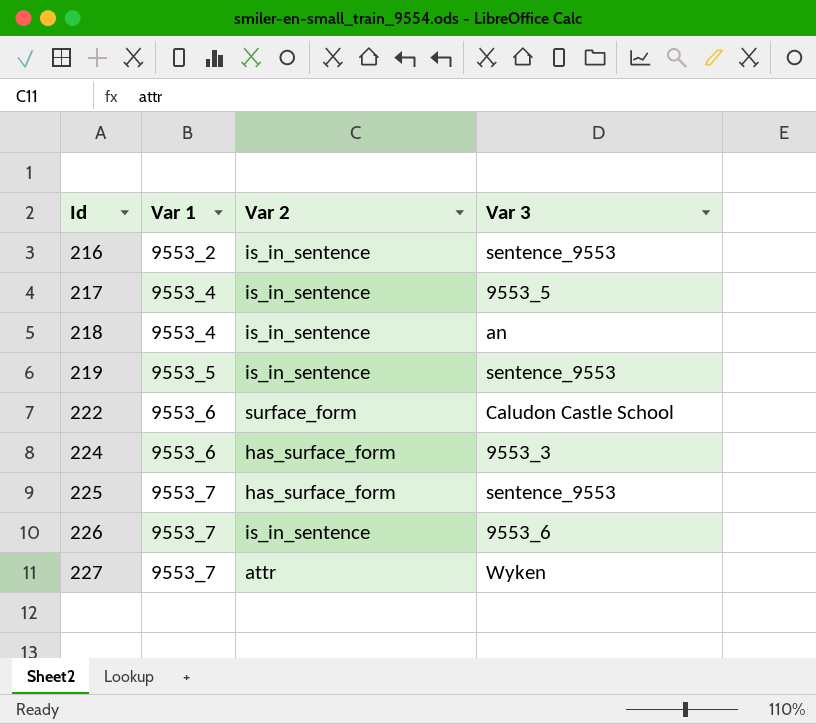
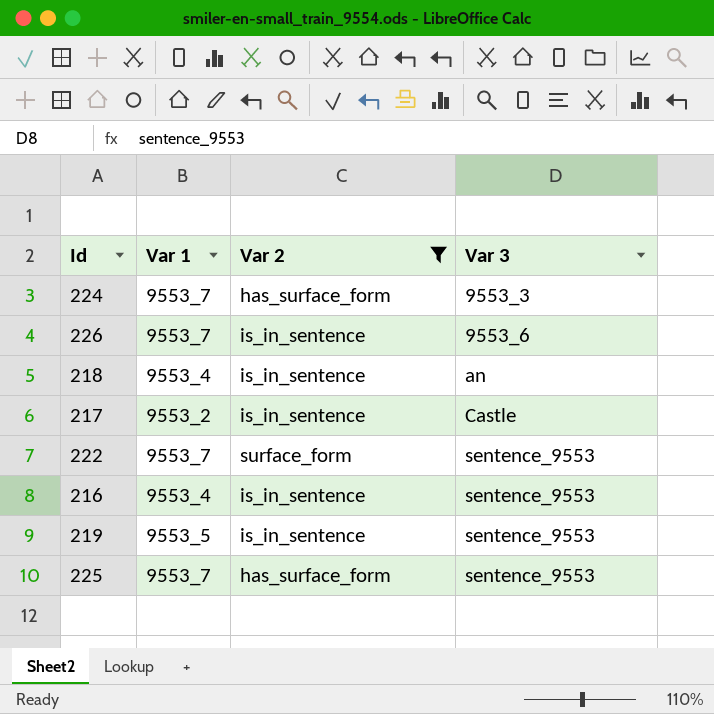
filter: none -> Var 2 != attr
row order: Id ascending -> Var 3 ascending
224 | Var 1: 9553_6 -> 9553_7
217 | Var 1: 9553_4 -> 9553_2
217 | Var 3: 9553_5 -> Castle
222 | Var 1: 9553_6 -> 9553_7
222 | Var 3: Caludon Castle School -> sentence_9553
216 | Var 1: 9553_2 -> 9553_4

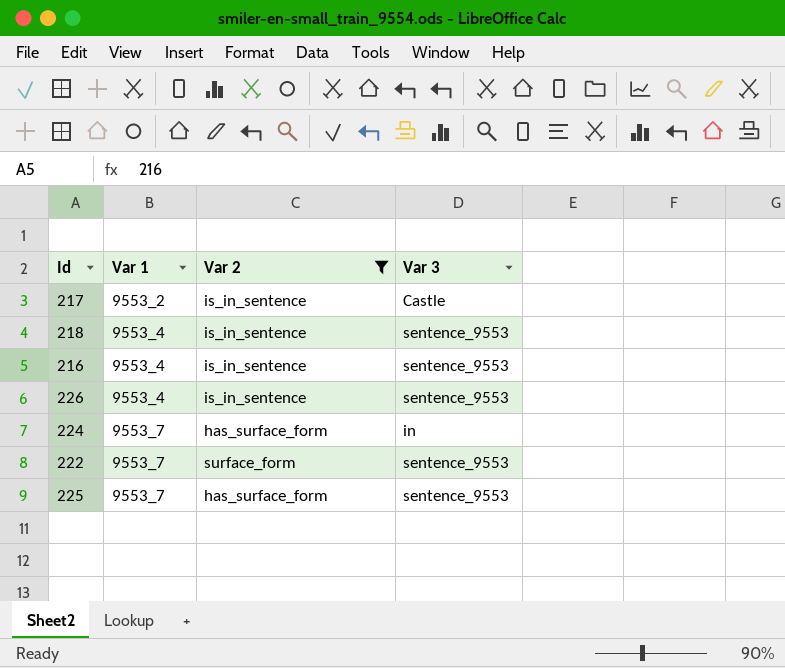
row order: Var 3 ascending -> Var 1 ascending
row 219: 9553_5 | is_in_sentence | sentence_9553 -> none
218 | Var 3: an -> sentence_9553
226 | Var 1: 9553_7 -> 9553_4
226 | Var 3: 9553_6 -> sentence_9553
224 | Var 3: 9553_3 -> in

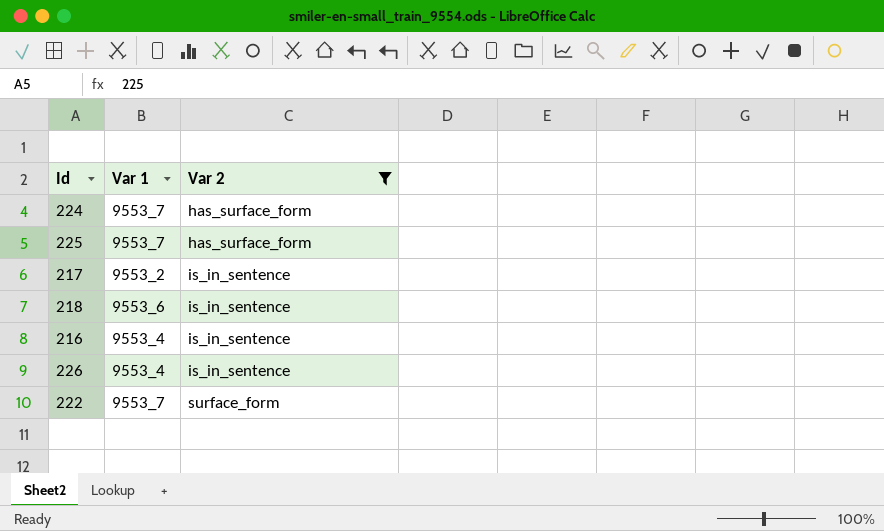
row order: Var 1 ascending -> Var 2 ascending
column Var 3 | position: 4 -> none
218 | Var 1: 9553_4 -> 9553_6

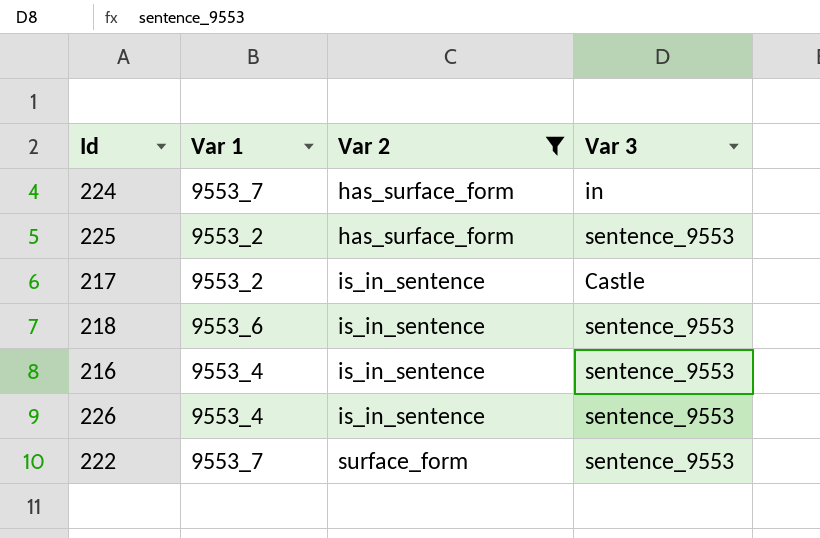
column Var 3 | position: none -> 4
225 | Var 1: 9553_7 -> 9553_2

